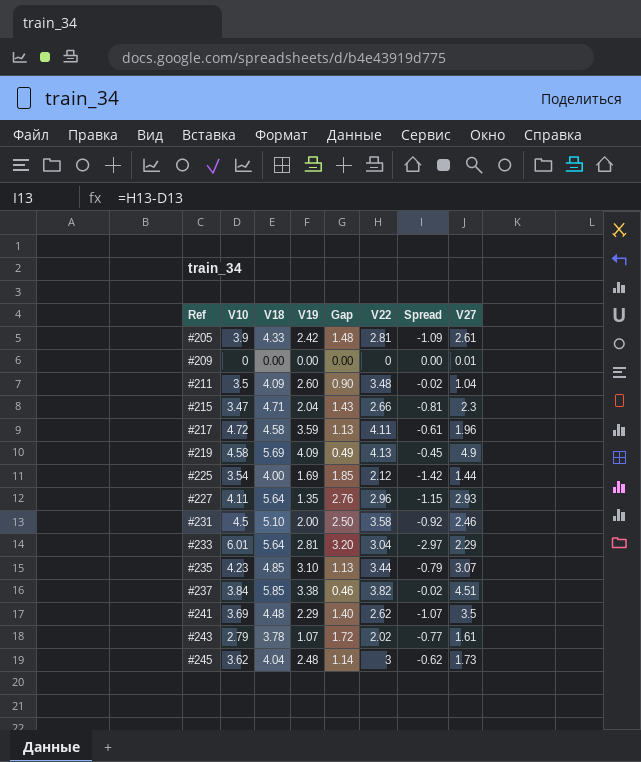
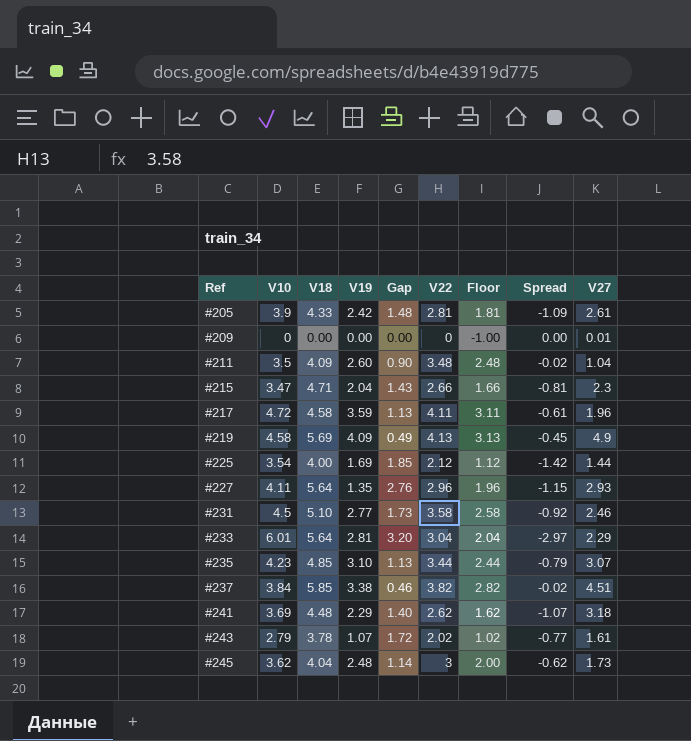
column Floor | formula: none -> [V22] - 1
#231 | V19: 2.00 -> 2.77
#231 | Gap: 2.50 -> 1.73
#241 | V27: 3.5 -> 3.18

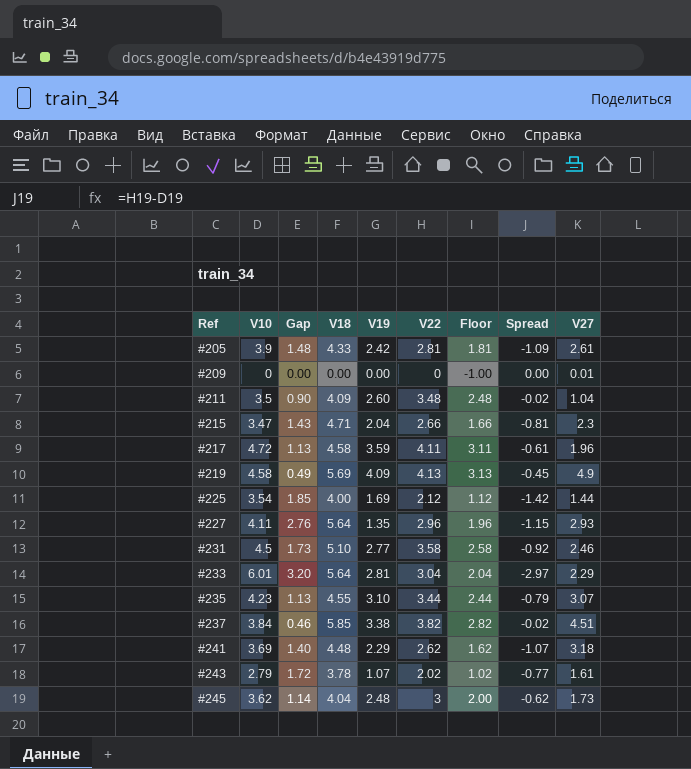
column Gap | position: 5 -> 3
#235 | V18: 4.85 -> 4.55

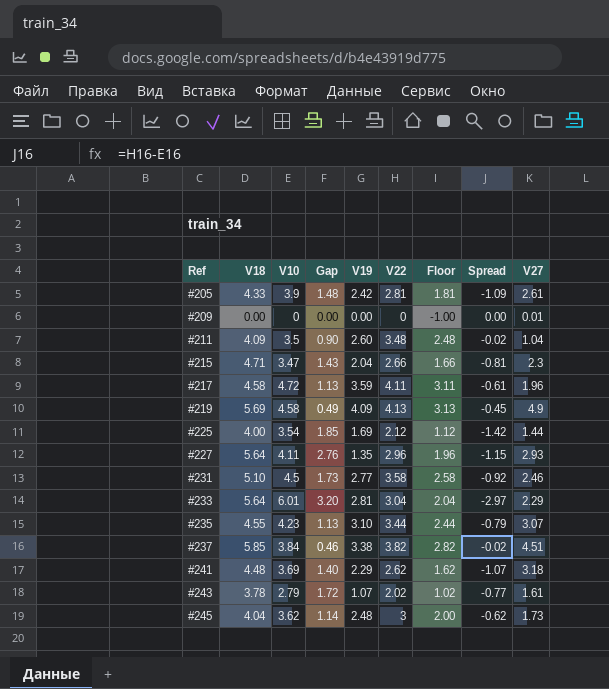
column V18 | position: 4 -> 2

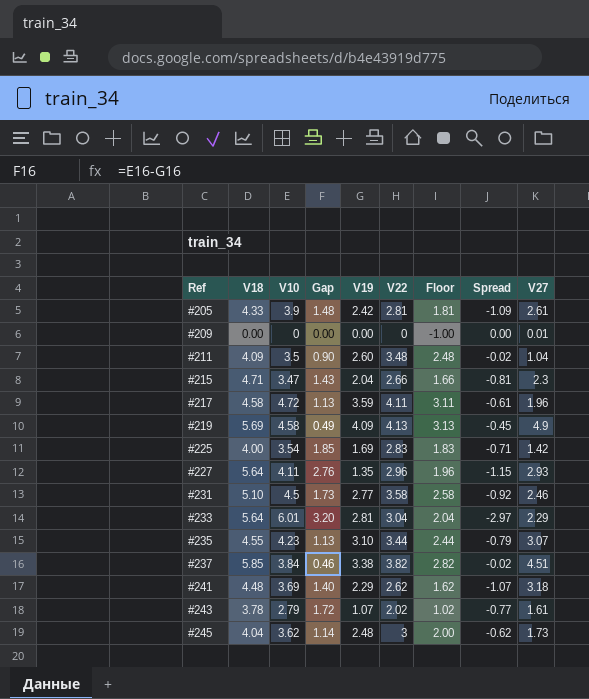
#225 | V22: 2.12 -> 2.83
#225 | Floor: 1.12 -> 1.83
#225 | Spread: -1.42 -> -0.71
#225 | V27: 1.44 -> 1.42

